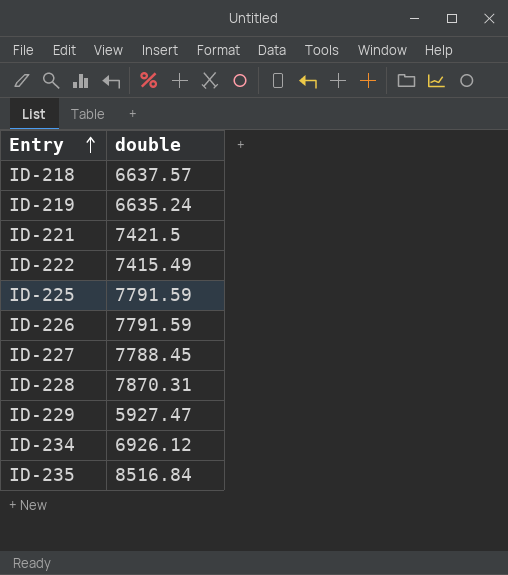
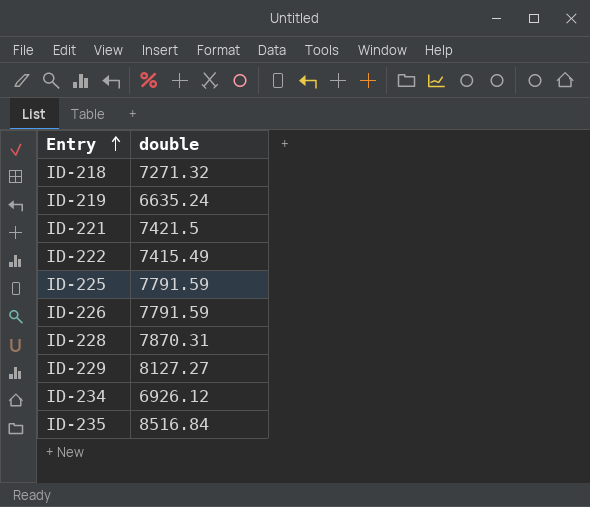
row ID-227: 7788.45 -> none
ID-218 | double: 6637.57 -> 7271.32
ID-229 | double: 5927.47 -> 8127.27

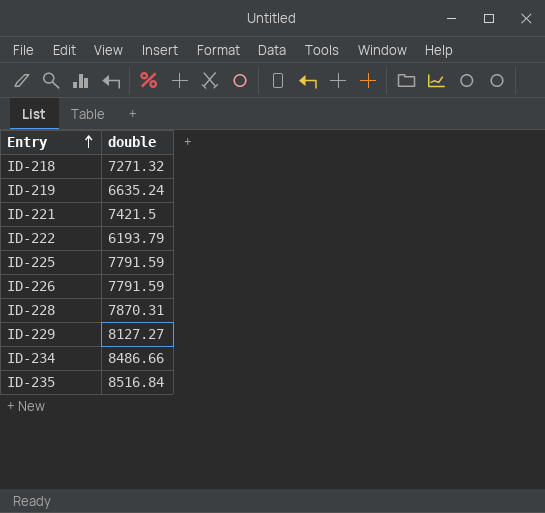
ID-222 | double: 7415.49 -> 6193.79
ID-234 | double: 6926.12 -> 8486.66

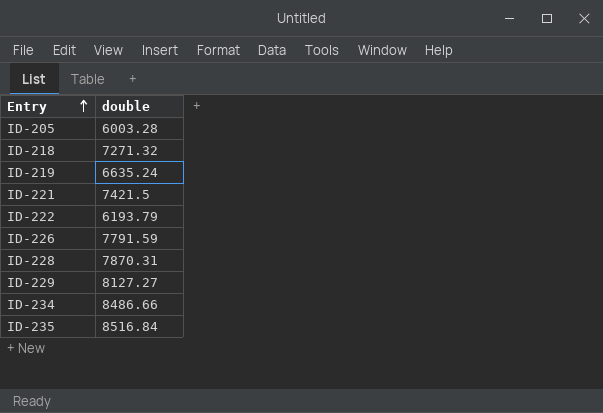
row ID-225: 7791.59 -> none
row ID-205: none -> 6003.28

